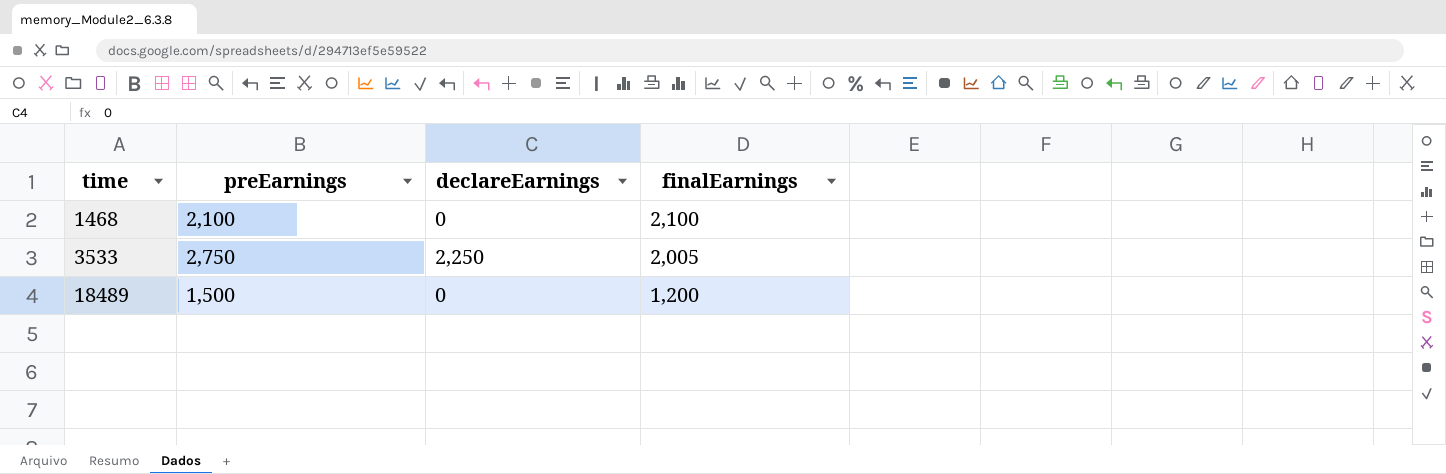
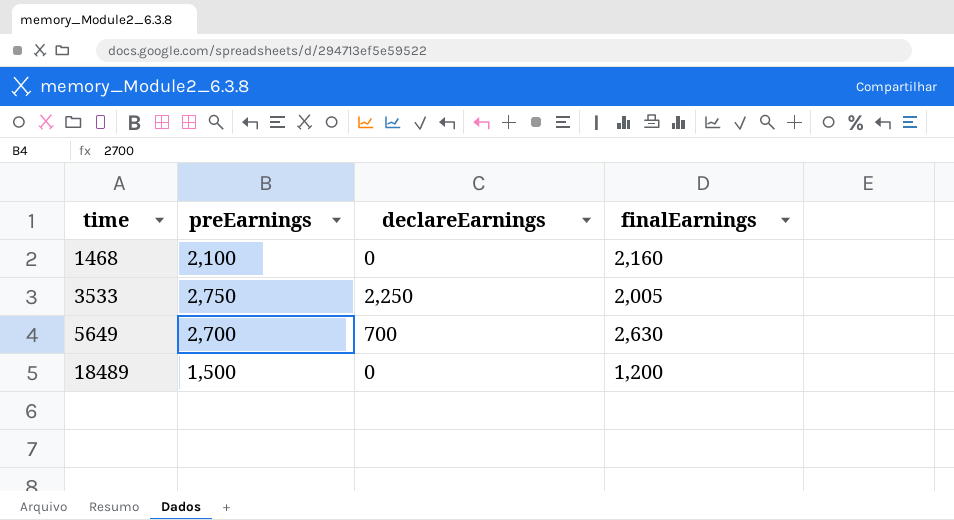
1468 | finalEarnings: 2,100 -> 2,160
row 5649: none -> 2,700 | 700 | 2,630

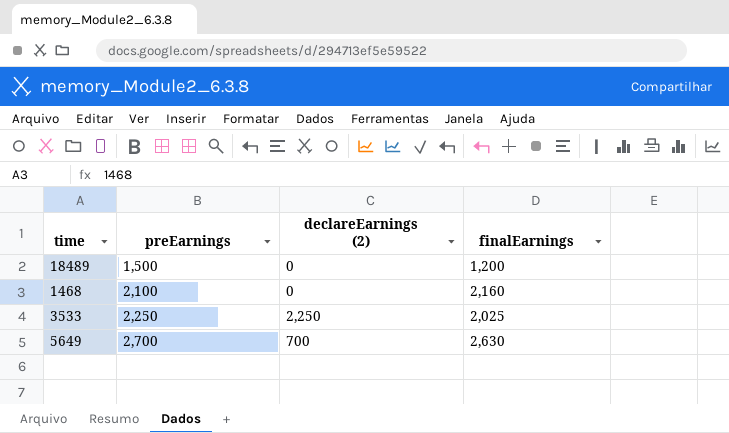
row order: time ascending -> preEarnings ascending
column name: declareEarnings -> declareEarnings (2)
3533 | preEarnings: 2,750 -> 2,250
3533 | finalEarnings: 2,005 -> 2,025

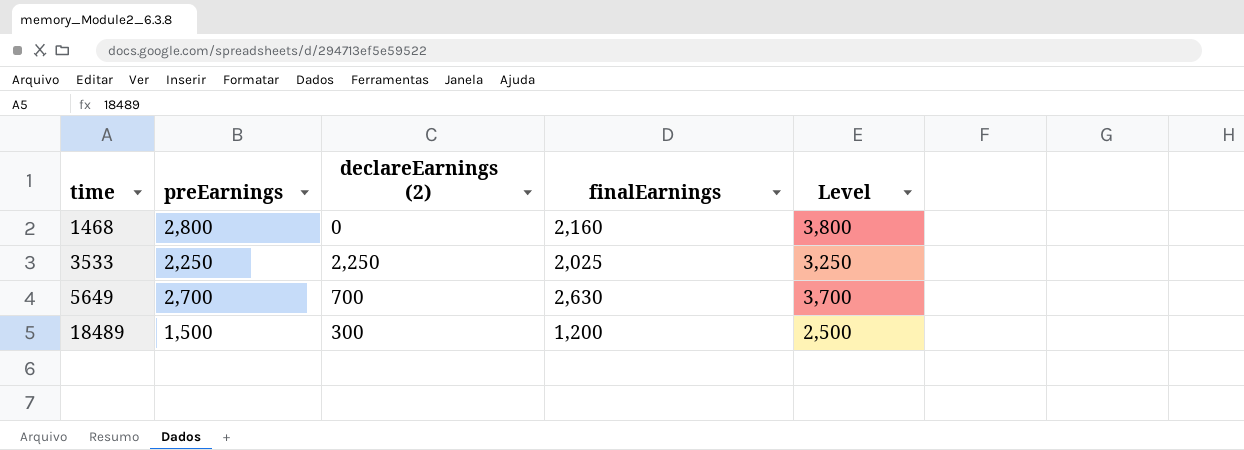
row order: preEarnings ascending -> time ascending
column Level | formula: none -> [preEarnings] + 1000
1468 | preEarnings: 2,100 -> 2,800
18489 | declareEarnings (2): 0 -> 300

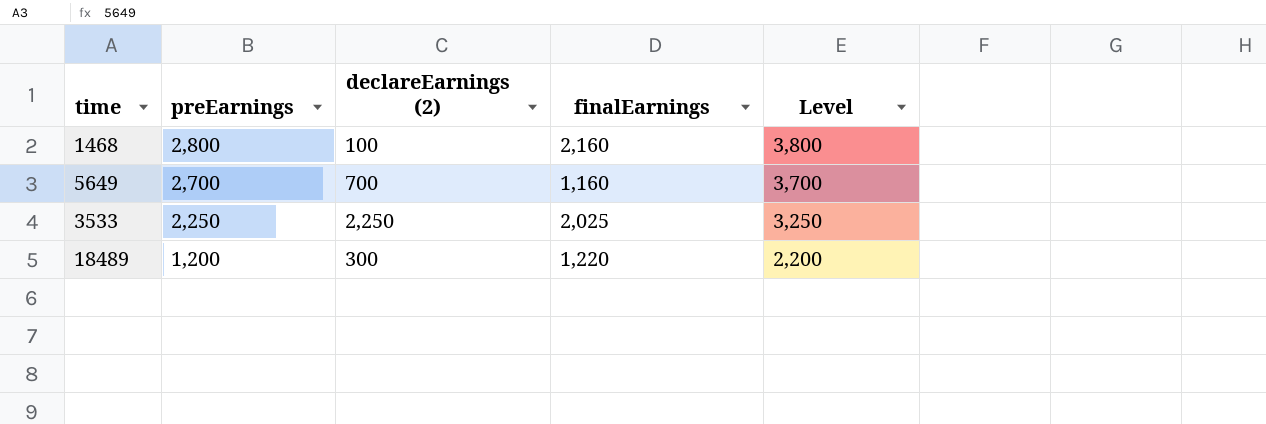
row order: time ascending -> preEarnings descending
1468 | declareEarnings (2): 0 -> 100
5649 | finalEarnings: 2,630 -> 1,160
18489 | preEarnings: 1,500 -> 1,200
18489 | finalEarnings: 1,200 -> 1,220
18489 | Level: 2,500 -> 2,200

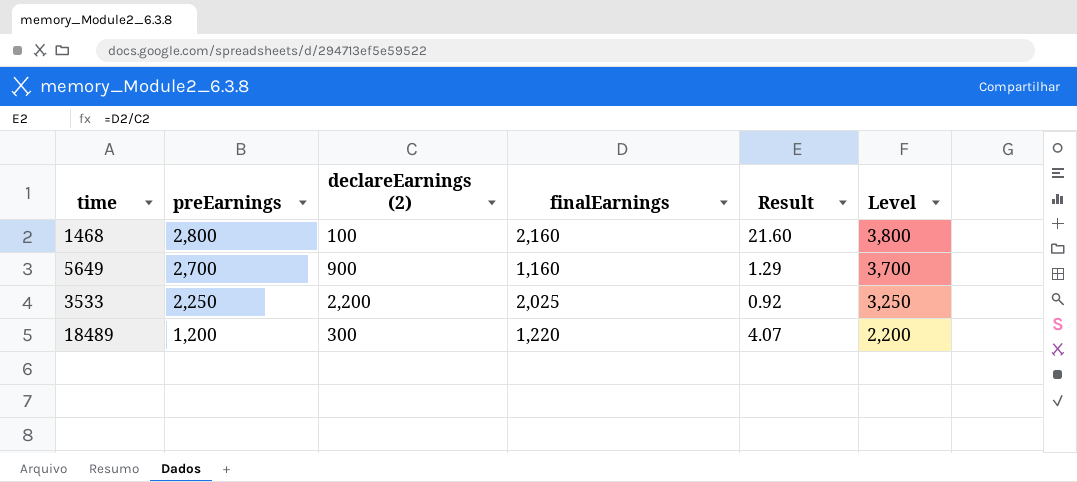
column Result | formula: none -> [finalEarnings] / [declareEarnings (2)]
5649 | declareEarnings (2): 700 -> 900
3533 | declareEarnings (2): 2,250 -> 2,200

